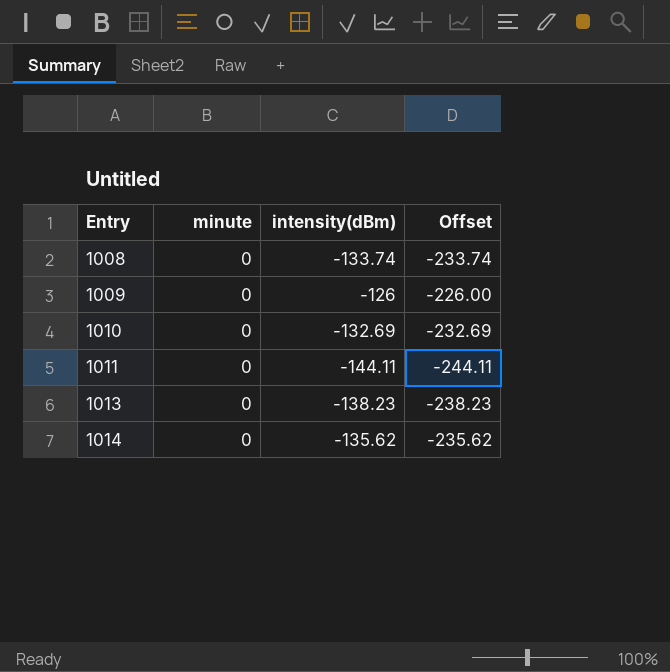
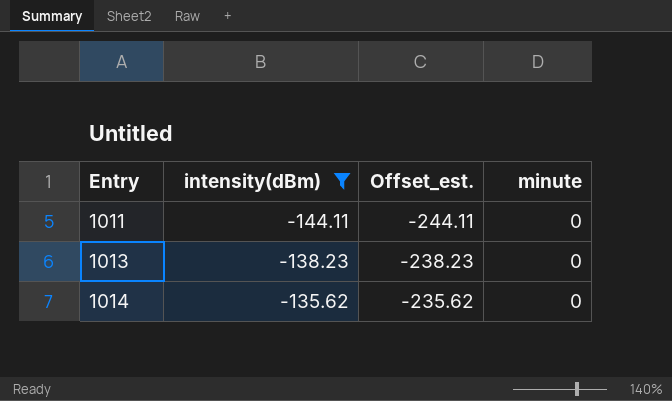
filter: none -> intensity(dBm) <= -135.62
column name: Offset -> Offset_est.
column minute | position: 2 -> 4

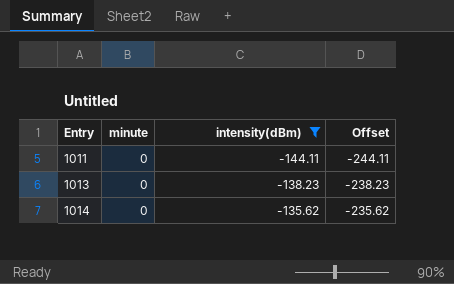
column minute | position: 4 -> 2
column name: Offset_est. -> Offset

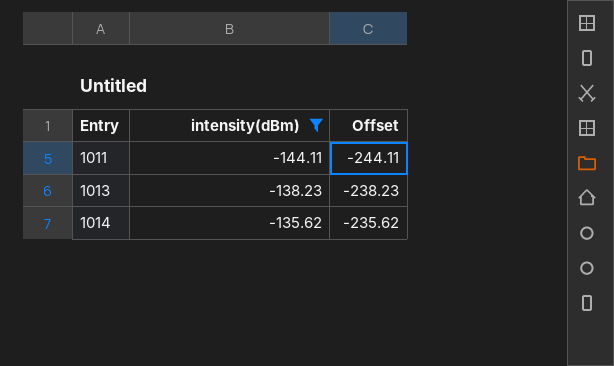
column minute | position: 2 -> none

